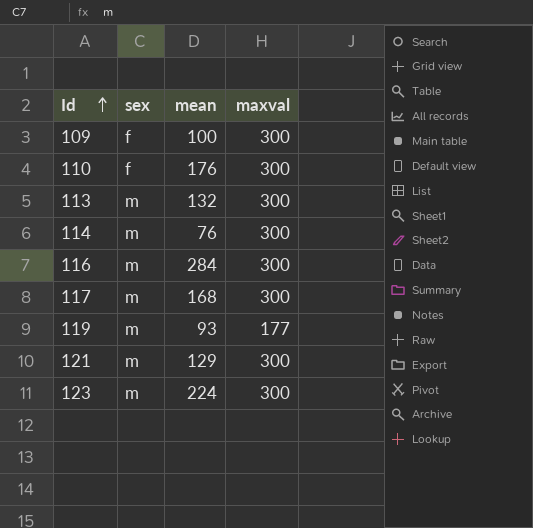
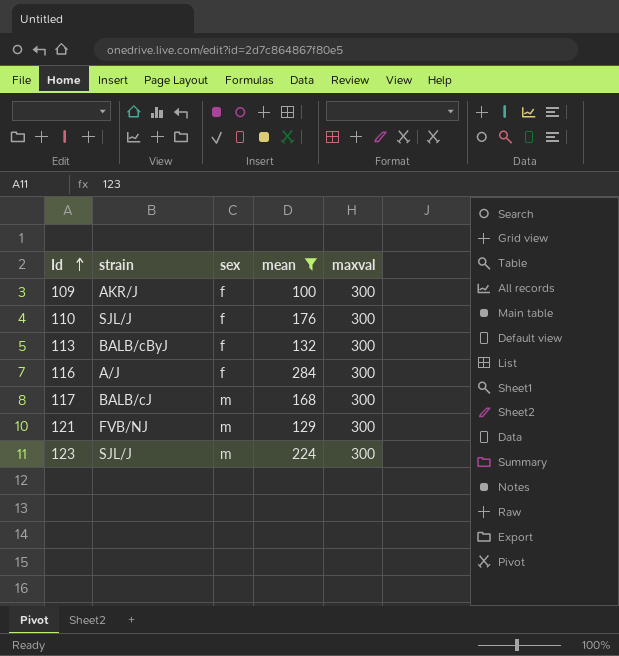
filter: none -> mean >= 100
column strain | position: none -> 2
113 | sex: m -> f
116 | sex: m -> f

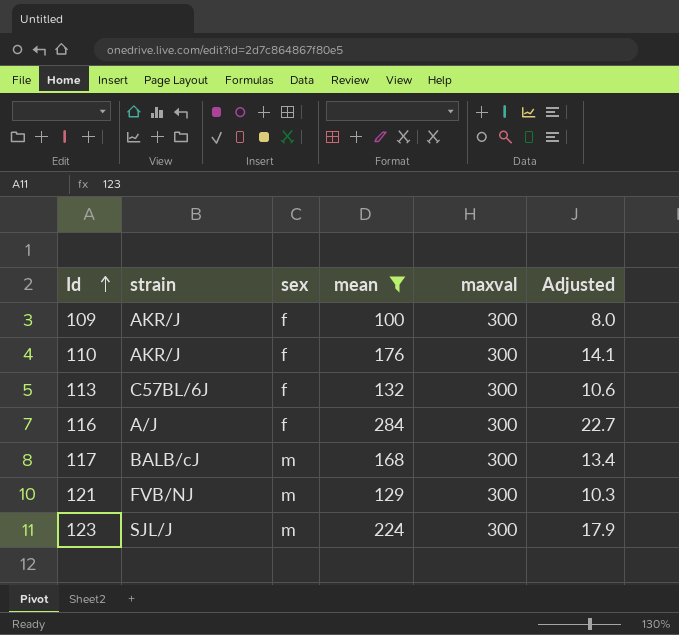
column Adjusted | formula: none -> [mean] * 0.08
110 | strain: SJL/J -> AKR/J
113 | strain: BALB/cByJ -> C57BL/6J

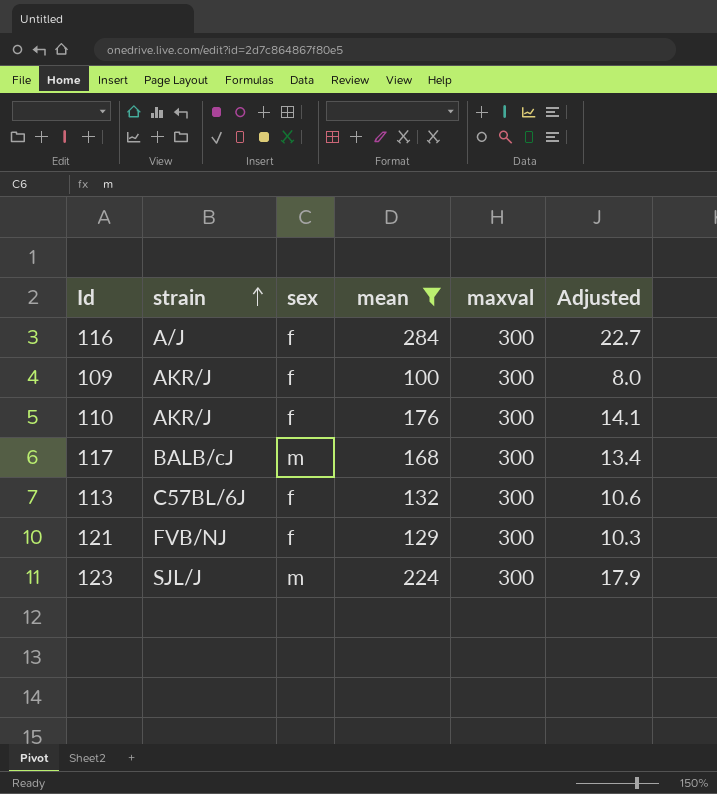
row order: Id ascending -> strain ascending
121 | sex: m -> f

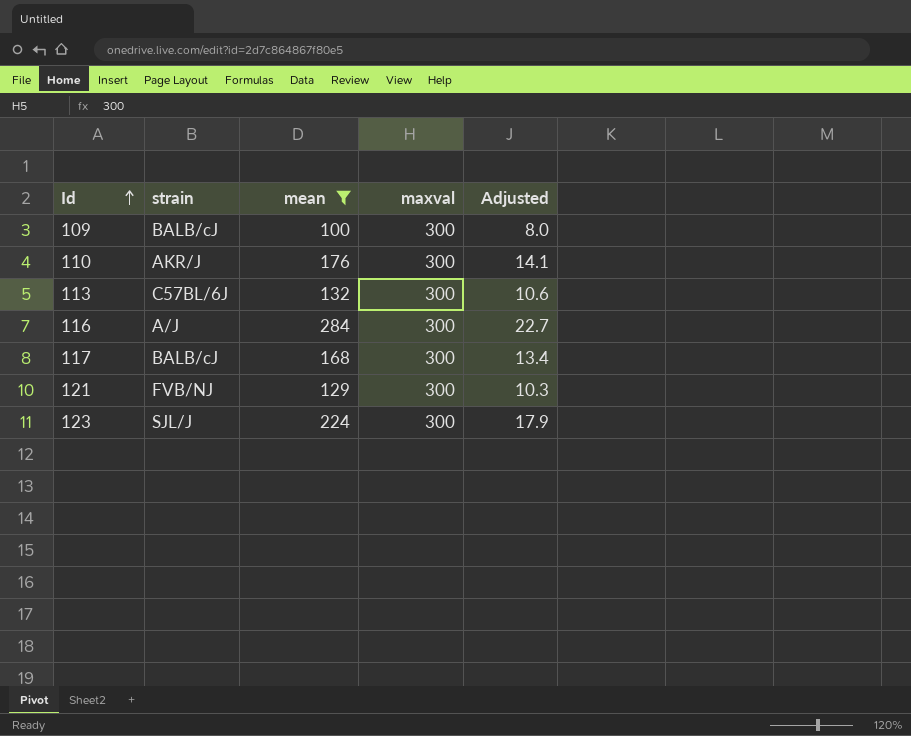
row order: strain ascending -> Id ascending
column sex | position: 3 -> none
109 | strain: AKR/J -> BALB/cJ

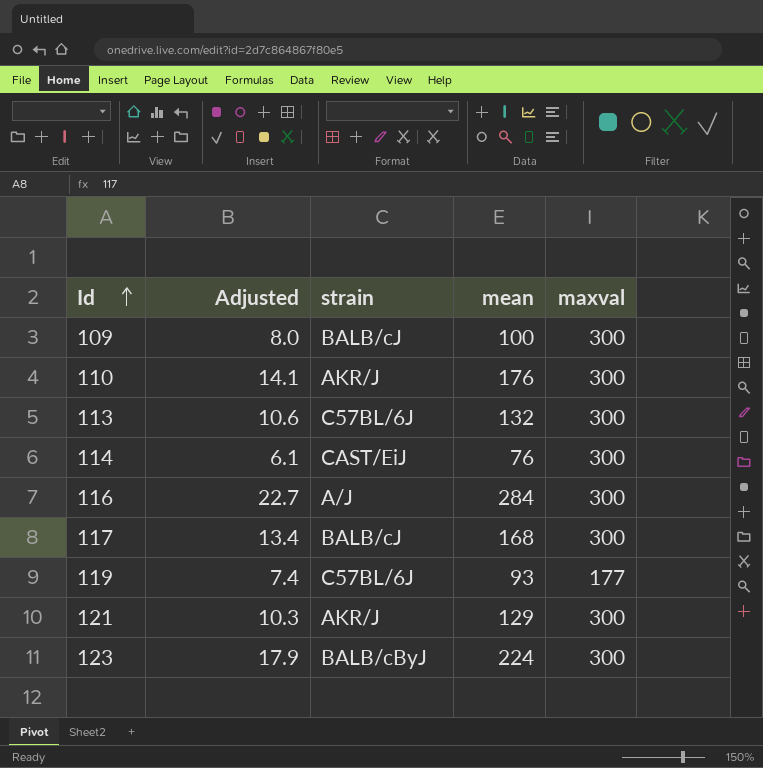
filter: mean >= 100 -> none
column Adjusted | position: 5 -> 2
121 | strain: FVB/NJ -> AKR/J
123 | strain: SJL/J -> BALB/cByJ

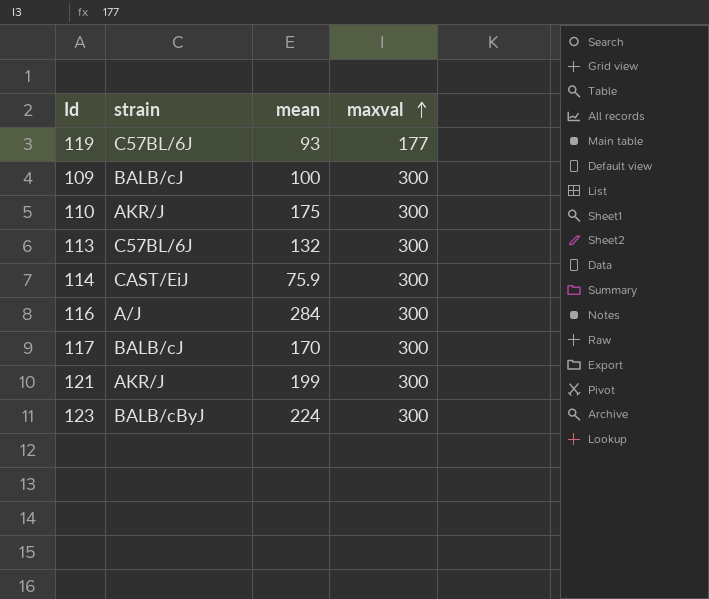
row order: Id ascending -> maxval ascending
column Adjusted | formula: [mean] * 0.08 -> none
110 | mean: 176 -> 175
114 | mean: 76 -> 75.9
117 | mean: 168 -> 170
121 | mean: 129 -> 199

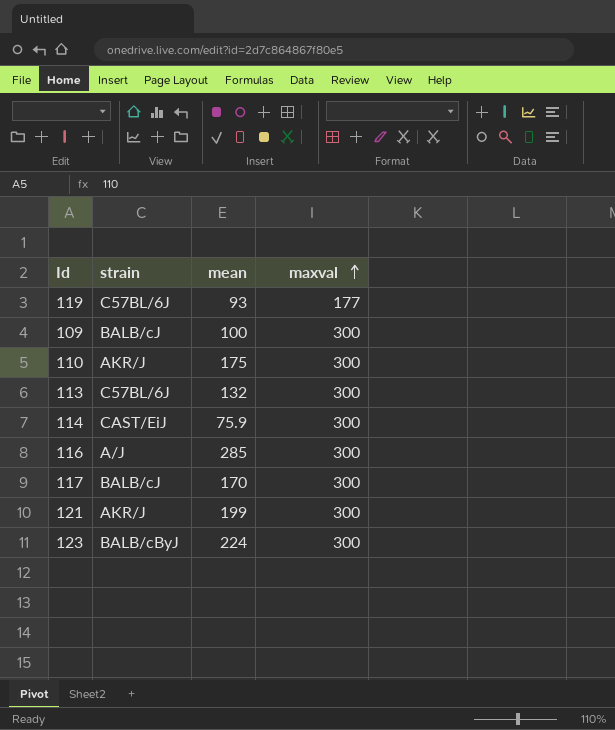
116 | mean: 284 -> 285

